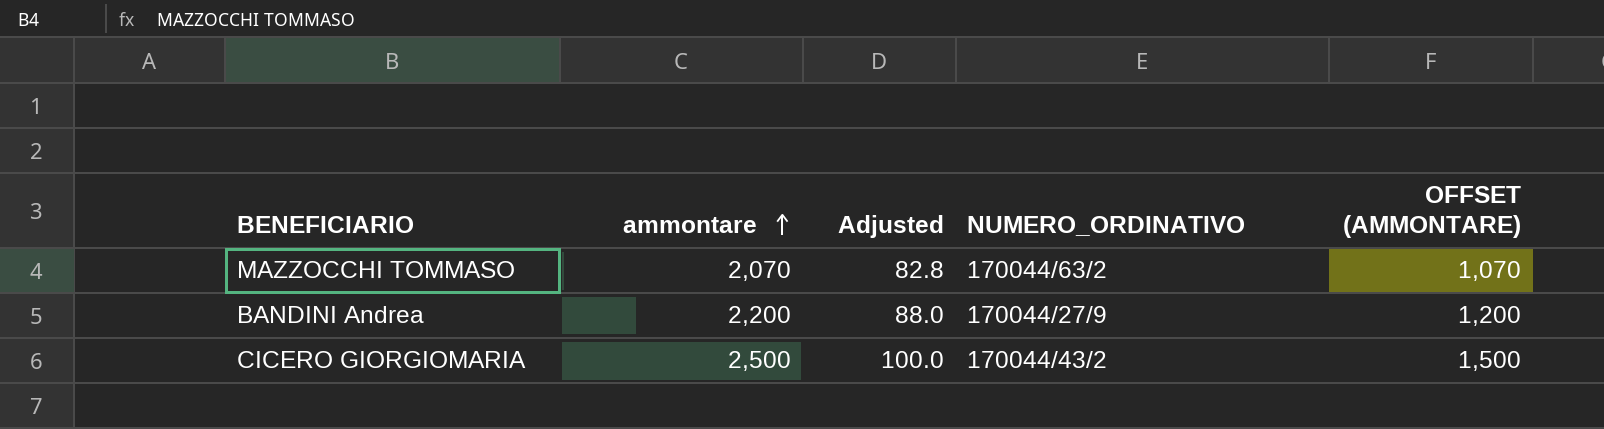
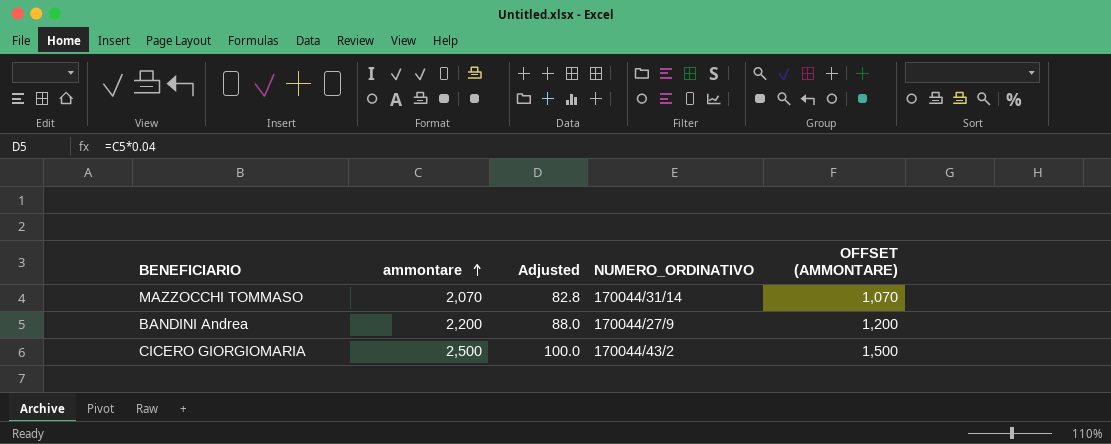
MAZZOCCHI TOMMASO | NUMERO_ORDINATIVO: 170044/63/2 -> 170044/31/14

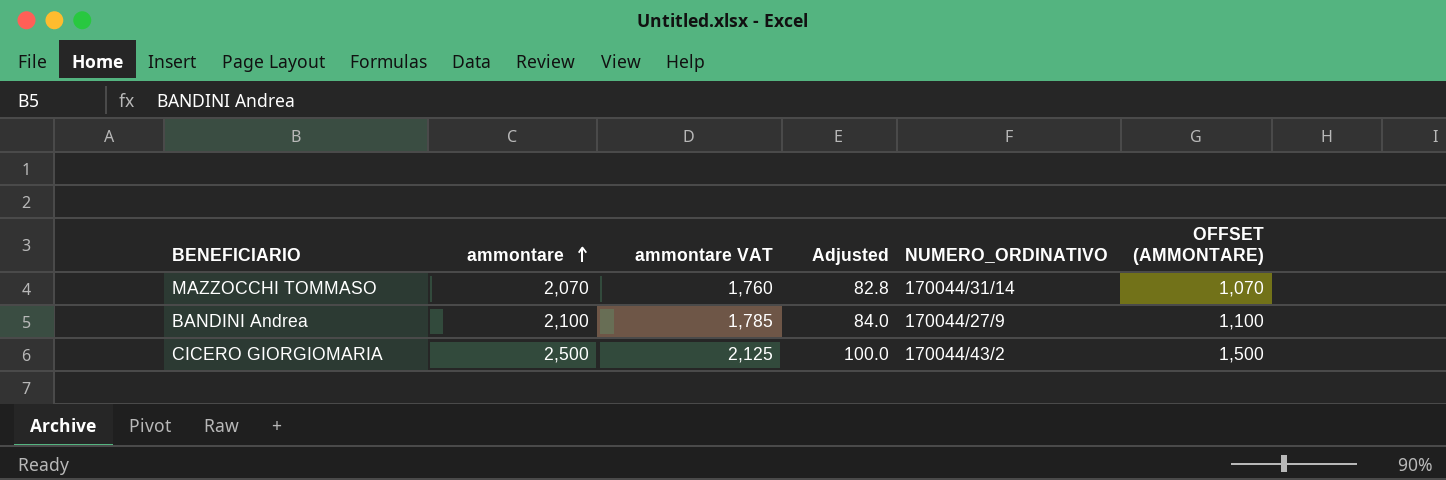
column ammontare VAT | formula: none -> [ammontare] * 0.85
BANDINI Andrea | ammontare: 2,200 -> 2,100
BANDINI Andrea | Adjusted: 88.0 -> 84.0
BANDINI Andrea | OFFSET (AMMONTARE): 1,200 -> 1,100

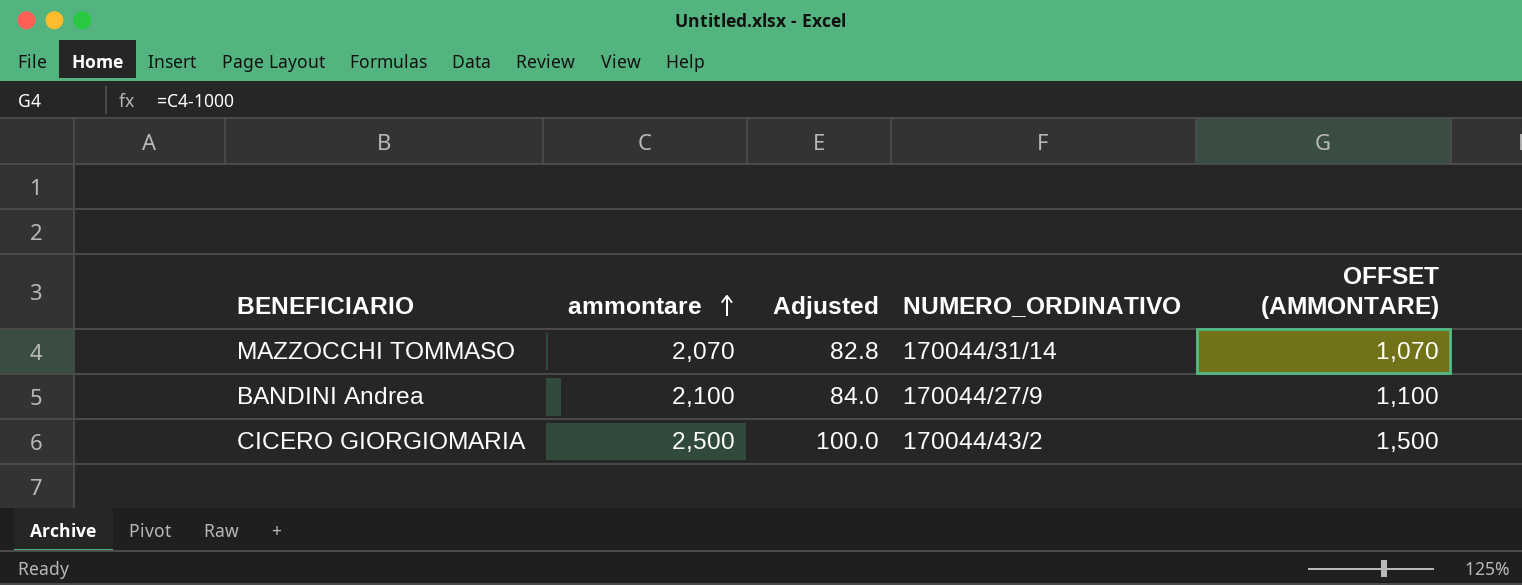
column ammontare VAT | formula: [ammontare] * 0.85 -> none

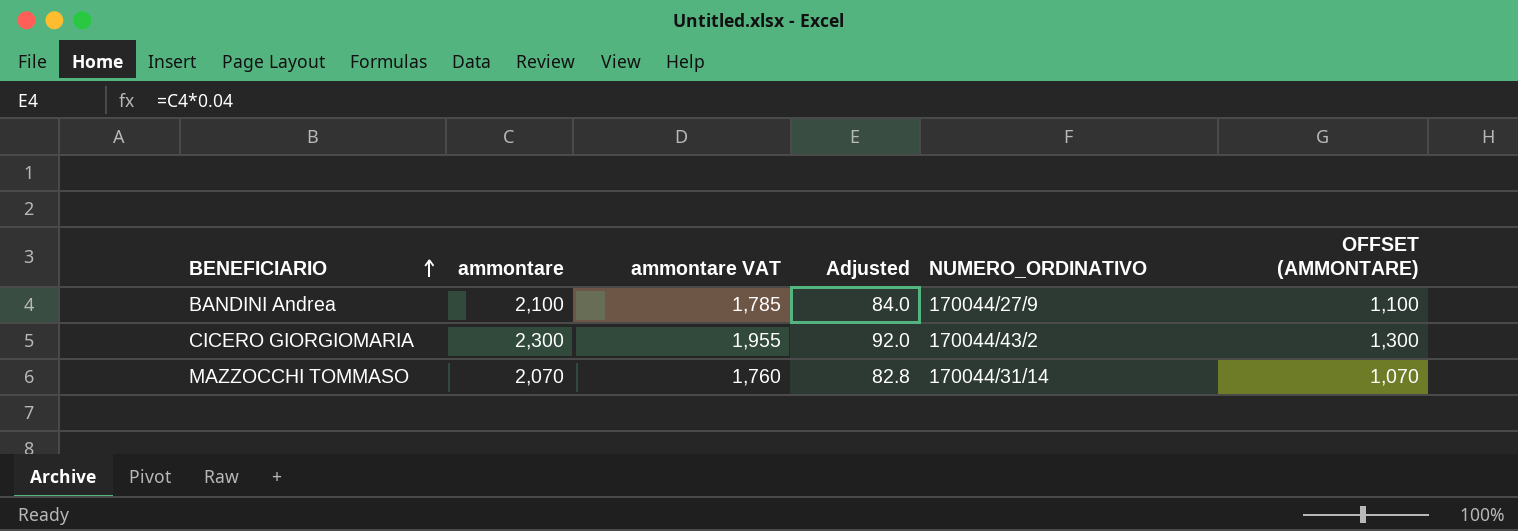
row order: ammontare ascending -> BENEFICIARIO ascending
column ammontare VAT | formula: none -> [ammontare] * 0.85
CICERO GIORGIOMARIA | ammontare: 2,500 -> 2,300
CICERO GIORGIOMARIA | Adjusted: 100.0 -> 92.0
CICERO GIORGIOMARIA | OFFSET (AMMONTARE): 1,500 -> 1,300

